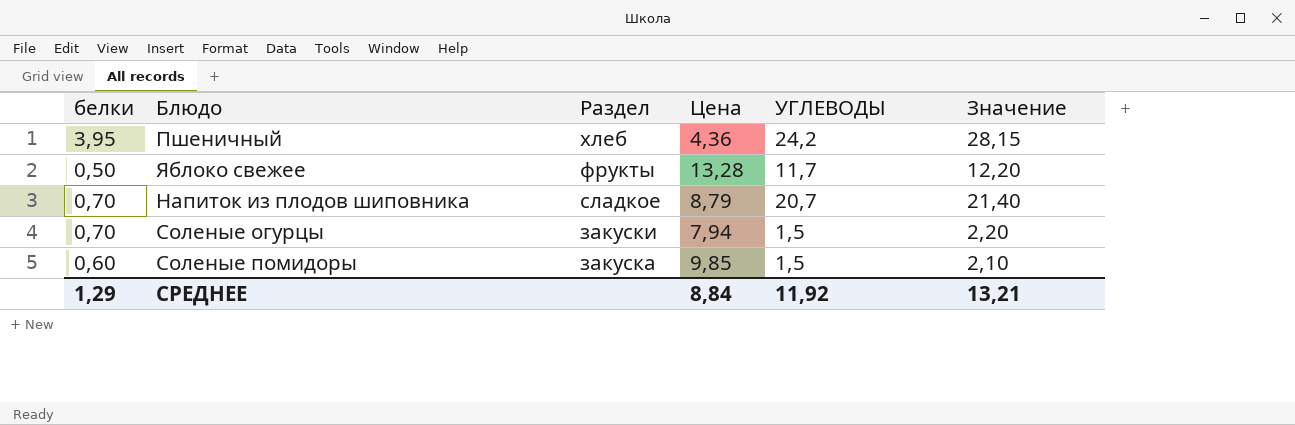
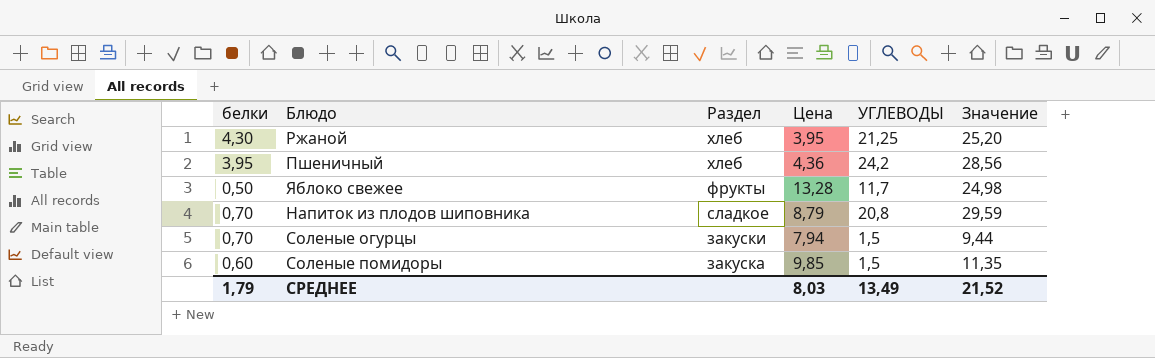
column Значение | formula: [белки] + [УГЛЕВОДЫ] -> [Цена] + [УГЛЕВОДЫ]
row Ржаной: none -> 4,30 | хлеб | 3,95 | 21,25 | 25,20
Напиток из плодов шиповника | УГЛЕВОДЫ: 20,7 -> 20,8
СРЕДНЕЕ | белки: 1,29 -> 1,79
СРЕДНЕЕ | Цена: 8,84 -> 8,03
СРЕДНЕЕ | УГЛЕВОДЫ: 11,92 -> 13,49
СРЕДНЕЕ | Значение: 13,21 -> 21,52

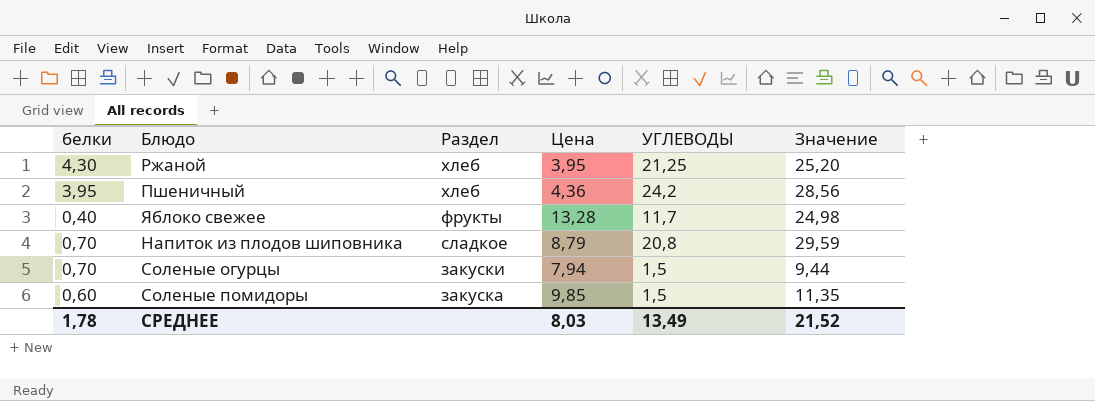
Яблоко свежее | белки: 0,50 -> 0,40
СРЕДНЕЕ | белки: 1,79 -> 1,78

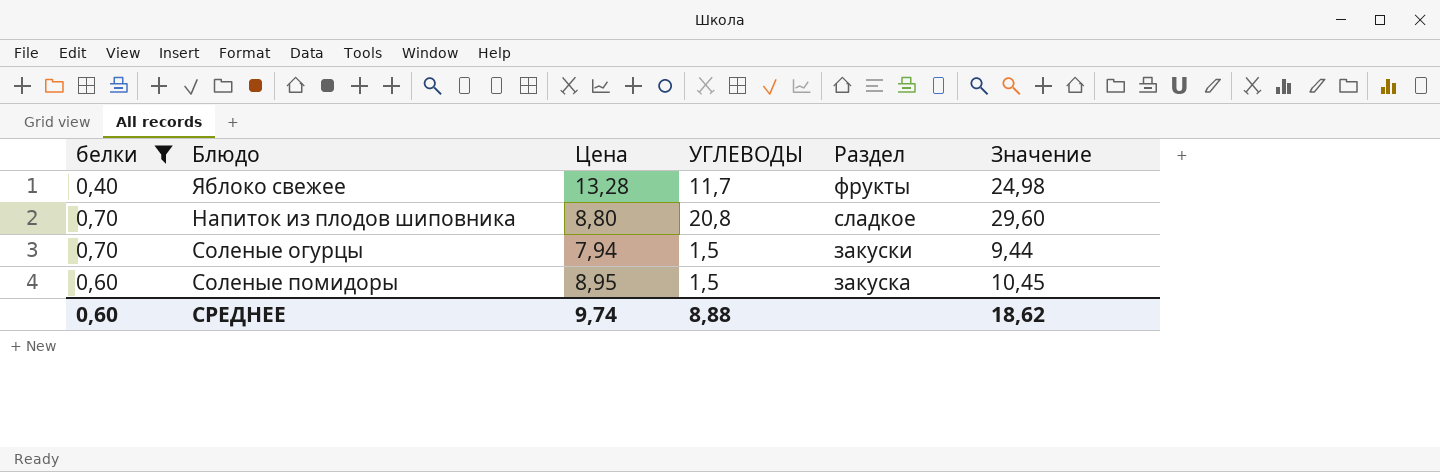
filter: none -> белки <= 0,70
column Раздел | position: 3 -> 5
Напиток из плодов шиповника | Цена: 8,79 -> 8,80
Напиток из плодов шиповника | Значение: 29,59 -> 29,60
Соленые помидоры | Цена: 9,85 -> 8,95
Соленые помидоры | Значение: 11,35 -> 10,45
СРЕДНЕЕ | белки: 1,78 -> 0,60
СРЕДНЕЕ | Цена: 8,03 -> 9,74
СРЕДНЕЕ | УГЛЕВОДЫ: 13,49 -> 8,88
СРЕДНЕЕ | Значение: 21,52 -> 18,62

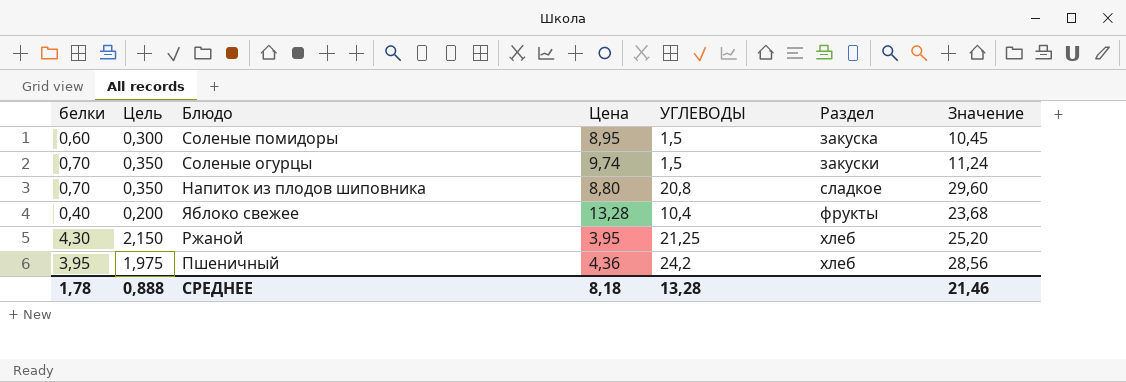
filter: белки <= 0,70 -> none
row order: Раздел descending -> Раздел ascending
column Цель | formula: none -> [белки] * 0,5
Соленые огурцы | Цена: 7,94 -> 9,74
Соленые огурцы | Значение: 9,44 -> 11,24
Яблоко свежее | УГЛЕВОДЫ: 11,7 -> 10,4
Яблоко свежее | Значение: 24,98 -> 23,68
СРЕДНЕЕ | белки: 0,60 -> 1,78
СРЕДНЕЕ | Цена: 9,74 -> 8,18
СРЕДНЕЕ | УГЛЕВОДЫ: 8,88 -> 13,28
СРЕДНЕЕ | Значение: 18,62 -> 21,46

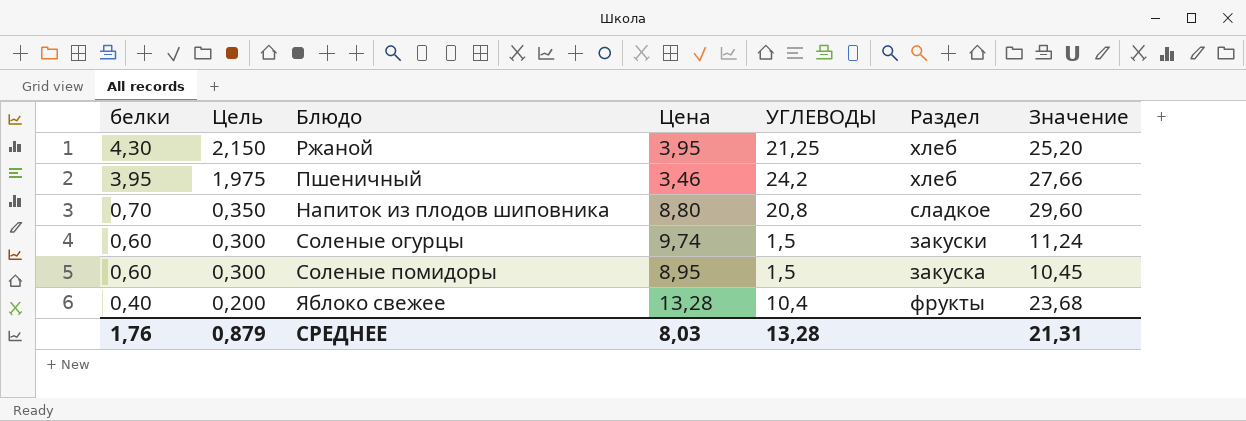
row order: Раздел ascending -> белки descending
Пшеничный | Цена: 4,36 -> 3,46
Пшеничный | Значение: 28,56 -> 27,66
Соленые огурцы | белки: 0,70 -> 0,60
Соленые огурцы | Цель: 0,350 -> 0,300
СРЕДНЕЕ | белки: 1,78 -> 1,76
СРЕДНЕЕ | Цель: 0,888 -> 0,879
СРЕДНЕЕ | Цена: 8,18 -> 8,03
СРЕДНЕЕ | Значение: 21,46 -> 21,31

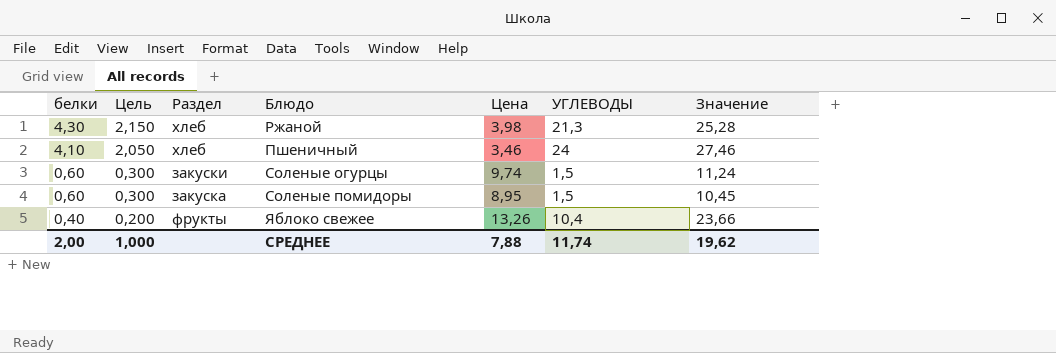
column Раздел | position: 6 -> 3
row Напиток из плодов шиповника: 0,70 | 0,350 | 8,80 | 20,8 | сладкое | 29,60 -> none
Ржаной | Цена: 3,95 -> 3,98
Ржаной | УГЛЕВОДЫ: 21,25 -> 21,3
Ржаной | Значение: 25,20 -> 25,28
Пшеничный | белки: 3,95 -> 4,10
Пшеничный | Цель: 1,975 -> 2,050
Пшеничный | УГЛЕВОДЫ: 24,2 -> 24
Пшеничный | Значение: 27,66 -> 27,46
Яблоко свежее | Цена: 13,28 -> 13,26
Яблоко свежее | Значение: 23,68 -> 23,66
СРЕДНЕЕ | белки: 1,76 -> 2,00
СРЕДНЕЕ | Цель: 0,879 -> 1,000
СРЕДНЕЕ | Цена: 8,03 -> 7,88
СРЕДНЕЕ | УГЛЕВОДЫ: 13,28 -> 11,74
СРЕДНЕЕ | Значение: 21,31 -> 19,62

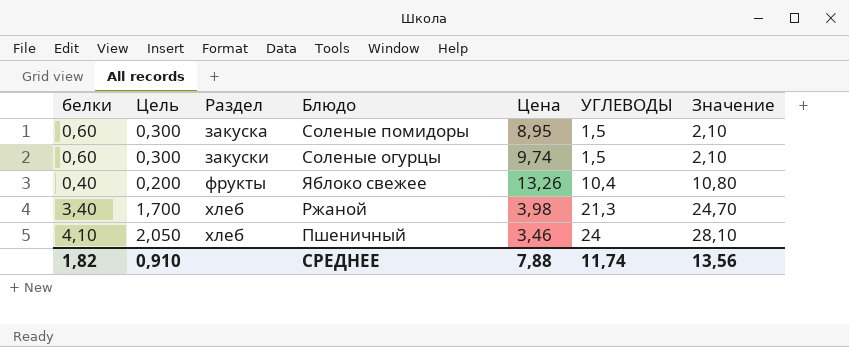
row order: белки descending -> Раздел ascending
column Значение | formula: [Цена] + [УГЛЕВОДЫ] -> [белки] + [УГЛЕВОДЫ]
Ржаной | белки: 4,30 -> 3,40
Ржаной | Цель: 2,150 -> 1,700
СРЕДНЕЕ | белки: 2,00 -> 1,82
СРЕДНЕЕ | Цель: 1,000 -> 0,910
СРЕДНЕЕ | Значение: 19,62 -> 13,56

